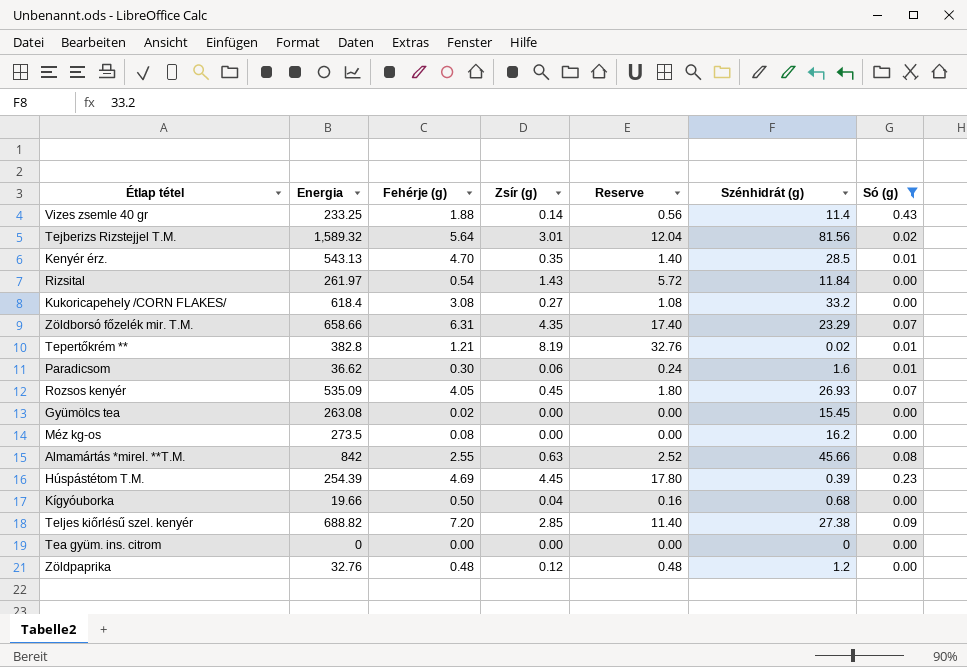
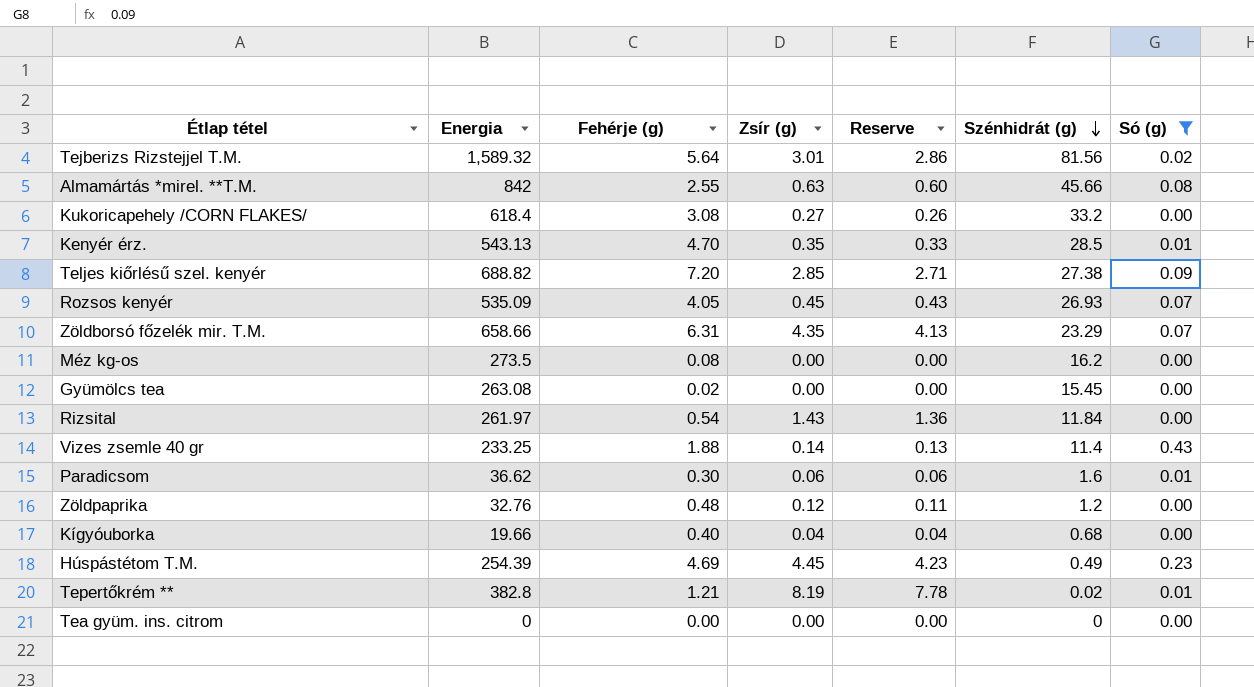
row order: none -> Szénhidrát (g) descending
column Reserve | formula: [Zsír (g)] * 4 -> [Zsír (g)] * 0.95
Kígyóuborka | Fehérje (g): 0.50 -> 0.40
Húspástétom T.M. | Szénhidrát (g): 0.39 -> 0.49

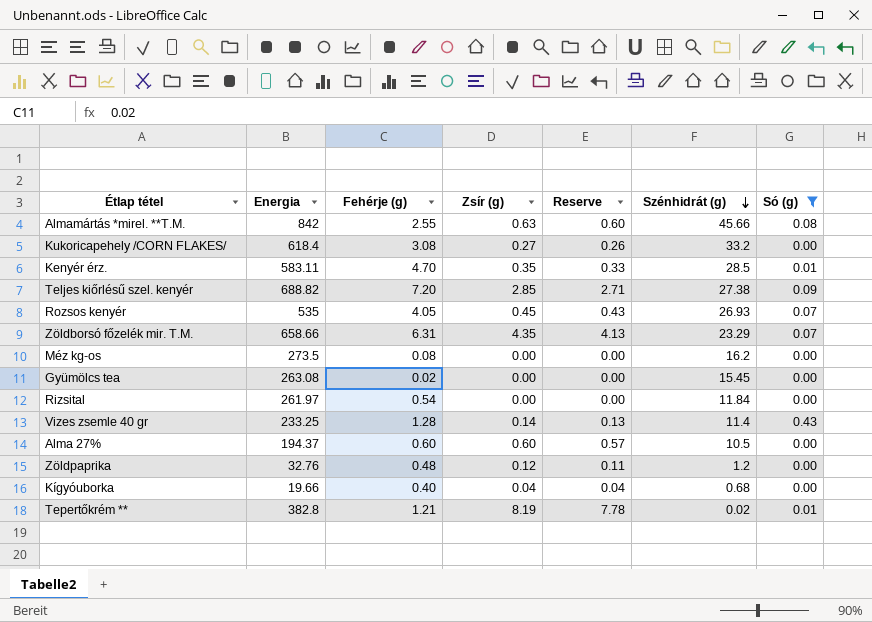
row Tejberizs Rizstejjel T.M.: 1,589.32 | 5.64 | 3.01 | 2.86 | 81.56 | 0.02 -> none
row Paradicsom: 36.62 | 0.30 | 0.06 | 0.06 | 1.6 | 0.01 -> none
row Húspástétom T.M.: 254.39 | 4.69 | 4.45 | 4.23 | 0.49 | 0.23 -> none
row Tea gyüm. ins. citrom: 0 | 0.00 | 0.00 | 0.00 | 0 | 0.00 -> none
Kenyér érz. | Energia: 543.13 -> 583.11
Rozsos kenyér | Energia: 535.09 -> 535
Rizsital | Zsír (g): 1.43 -> 0.00
Rizsital | Reserve: 1.36 -> 0.00
Vizes zsemle 40 gr | Fehérje (g): 1.88 -> 1.28
row Alma 27%: none -> 194.37 | 0.60 | 0.60 | 0.57 | 10.5 | 0.00

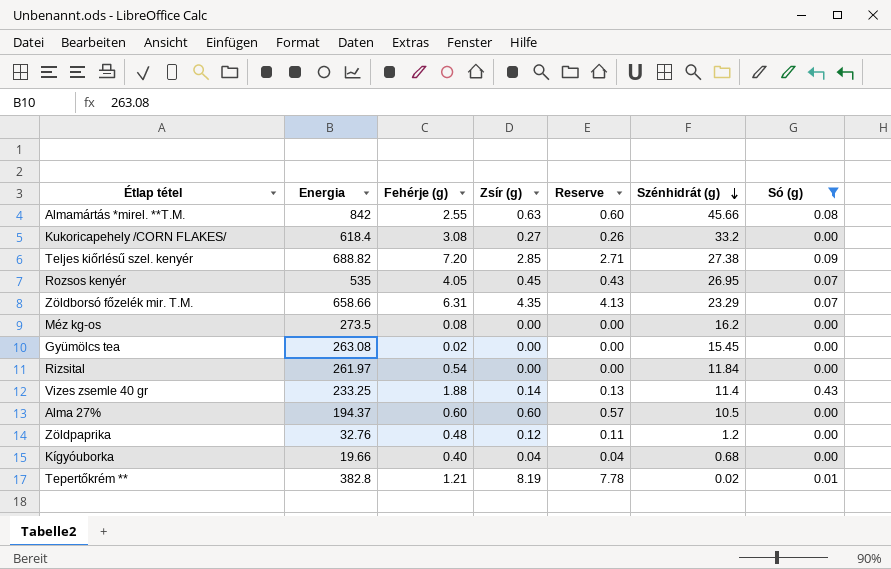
row Kenyér érz.: 583.11 | 4.70 | 0.35 | 0.33 | 28.5 | 0.01 -> none
Rozsos kenyér | Szénhidrát (g): 26.93 -> 26.95
Vizes zsemle 40 gr | Fehérje (g): 1.28 -> 1.88

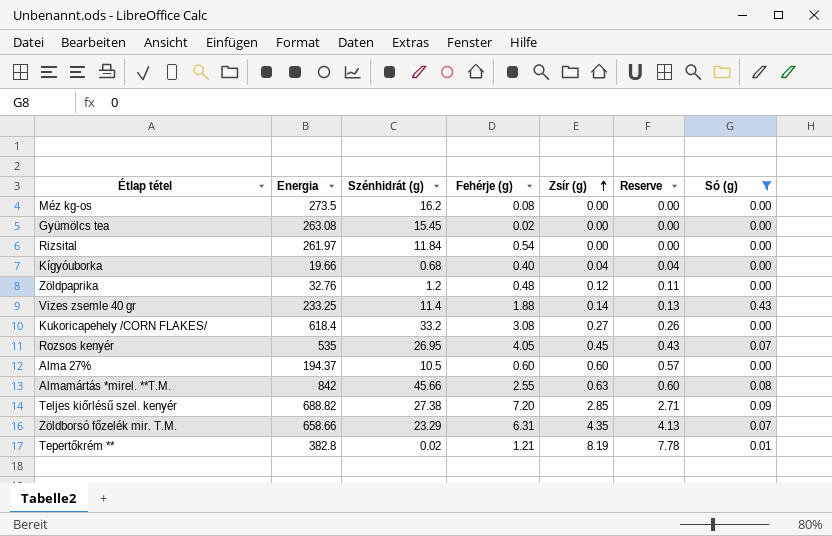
row order: Szénhidrát (g) descending -> Zsír (g) ascending
column Szénhidrát (g) | position: 6 -> 3

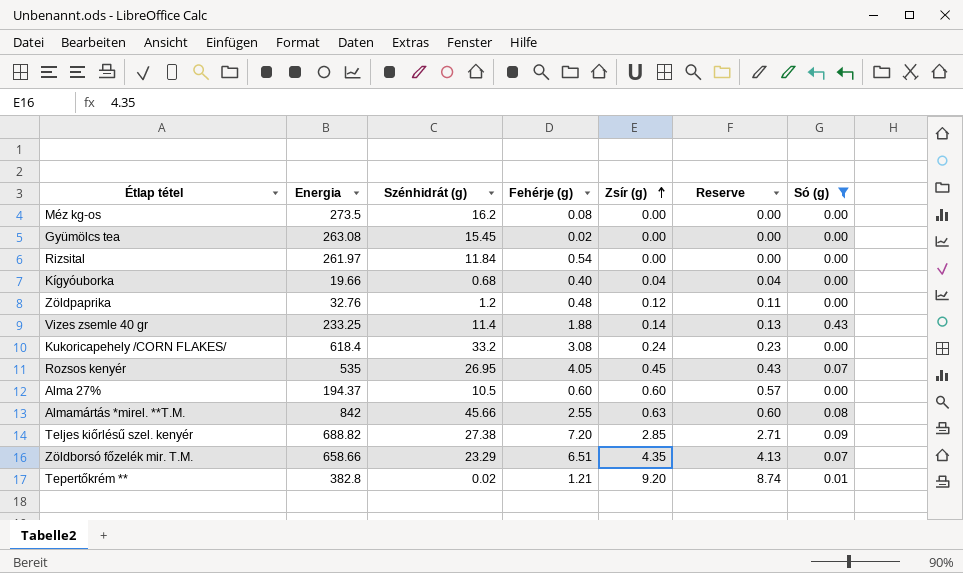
Kukoricapehely /CORN FLAKES/ | Zsír (g): 0.27 -> 0.24
Kukoricapehely /CORN FLAKES/ | Reserve: 0.26 -> 0.23
Zöldborsó főzelék mir. T.M. | Fehérje (g): 6.31 -> 6.51
Tepertőkrém ** | Zsír (g): 8.19 -> 9.20
Tepertőkrém ** | Reserve: 7.78 -> 8.74

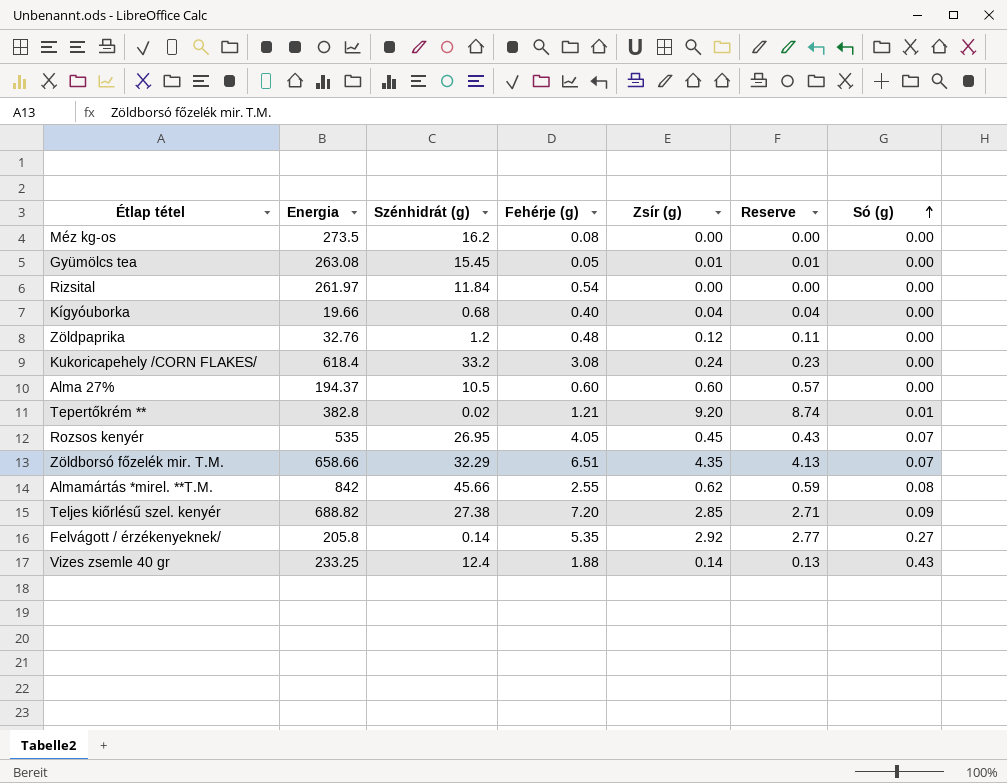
filter: Só (g) != 0.27 -> none
row order: Zsír (g) ascending -> Só (g) ascending
Gyümölcs tea | Fehérje (g): 0.02 -> 0.05
Gyümölcs tea | Zsír (g): 0.00 -> 0.01
Gyümölcs tea | Reserve: 0.00 -> 0.01
Zöldborsó főzelék mir. T.M. | Szénhidrát (g): 23.29 -> 32.29
Almamártás *mirel. **T.M. | Zsír (g): 0.63 -> 0.62
Almamártás *mirel. **T.M. | Reserve: 0.60 -> 0.59
Vizes zsemle 40 gr | Szénhidrát (g): 11.4 -> 12.4

